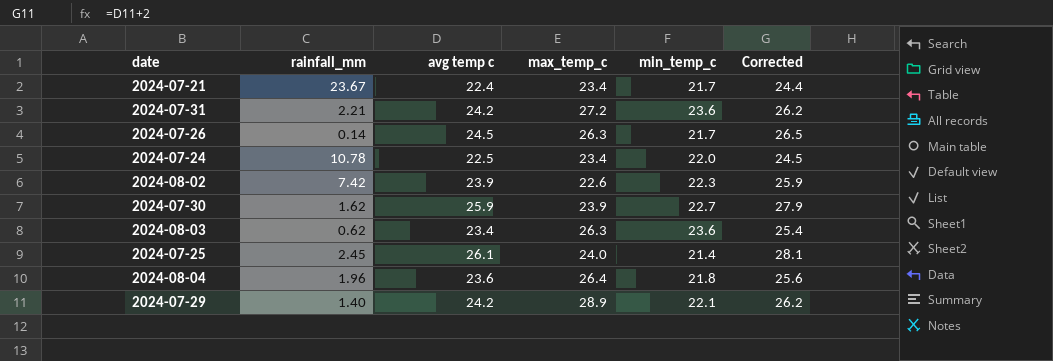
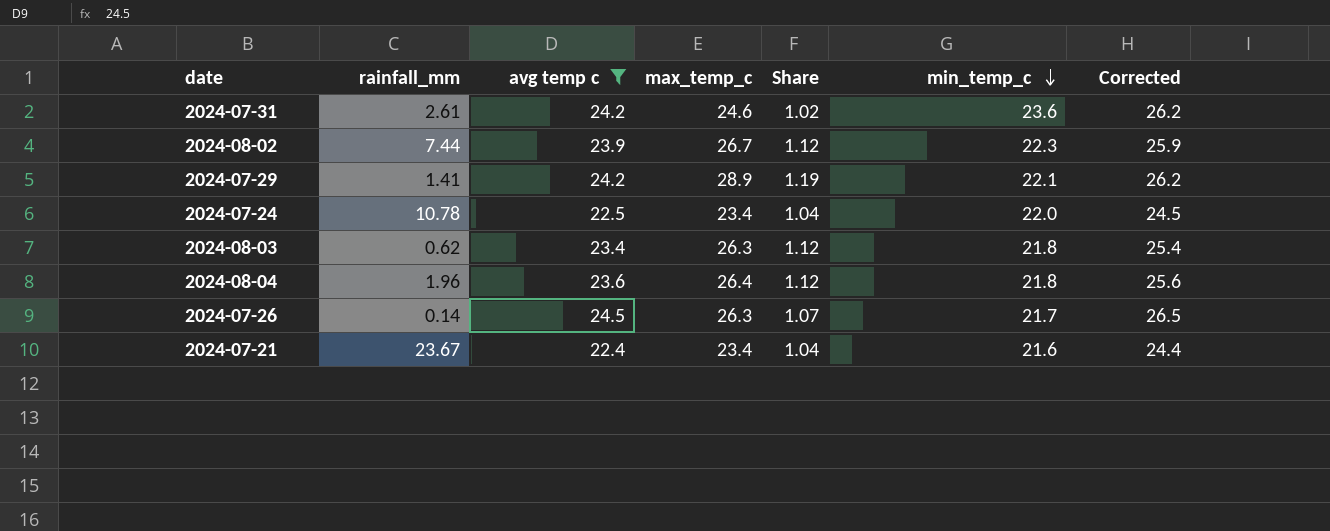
filter: none -> avg temp c <= 24.5
row order: none -> min_temp_c descending
column Share | formula: none -> [max_temp_c] / [avg temp c]
2024-07-31 | rainfall_mm: 2.21 -> 2.61
2024-07-31 | max_temp_c: 27.2 -> 24.6
2024-08-02 | rainfall_mm: 7.42 -> 7.44
2024-08-02 | max_temp_c: 22.6 -> 26.7
2024-07-29 | rainfall_mm: 1.40 -> 1.41
2024-08-03 | min_temp_c: 23.6 -> 21.8
2024-07-21 | min_temp_c: 21.7 -> 21.6

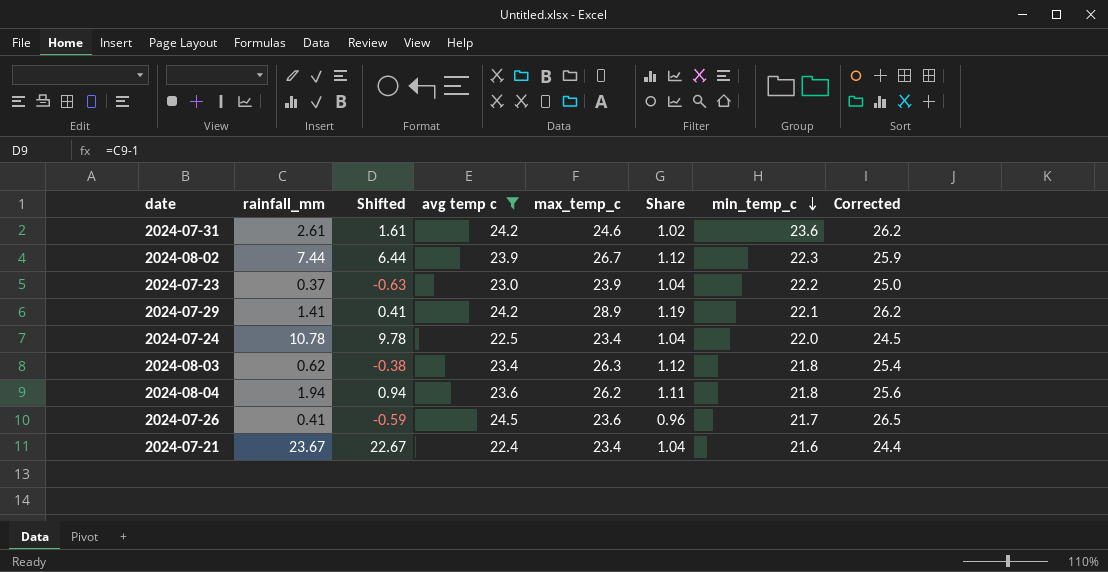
column Shifted | formula: none -> [rainfall_mm] - 1
row 2024-07-23: none -> 0.37 | -0.63 | 23.0 | 23.9 | 1.04 | 22.2 | 25.0
2024-08-04 | rainfall_mm: 1.96 -> 1.94
2024-08-04 | max_temp_c: 26.4 -> 26.2
2024-08-04 | Share: 1.12 -> 1.11
2024-07-26 | rainfall_mm: 0.14 -> 0.41
2024-07-26 | max_temp_c: 26.3 -> 23.6
2024-07-26 | Share: 1.07 -> 0.96

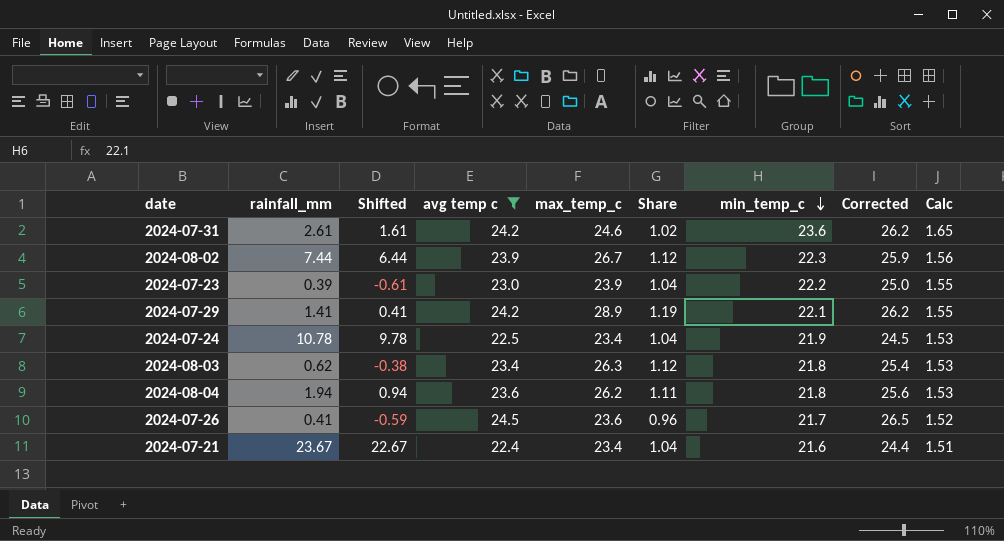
column Calc | formula: none -> [min_temp_c] * 0.07
2024-07-23 | rainfall_mm: 0.37 -> 0.39
2024-07-23 | Shifted: -0.63 -> -0.61
2024-07-24 | min_temp_c: 22.0 -> 21.9

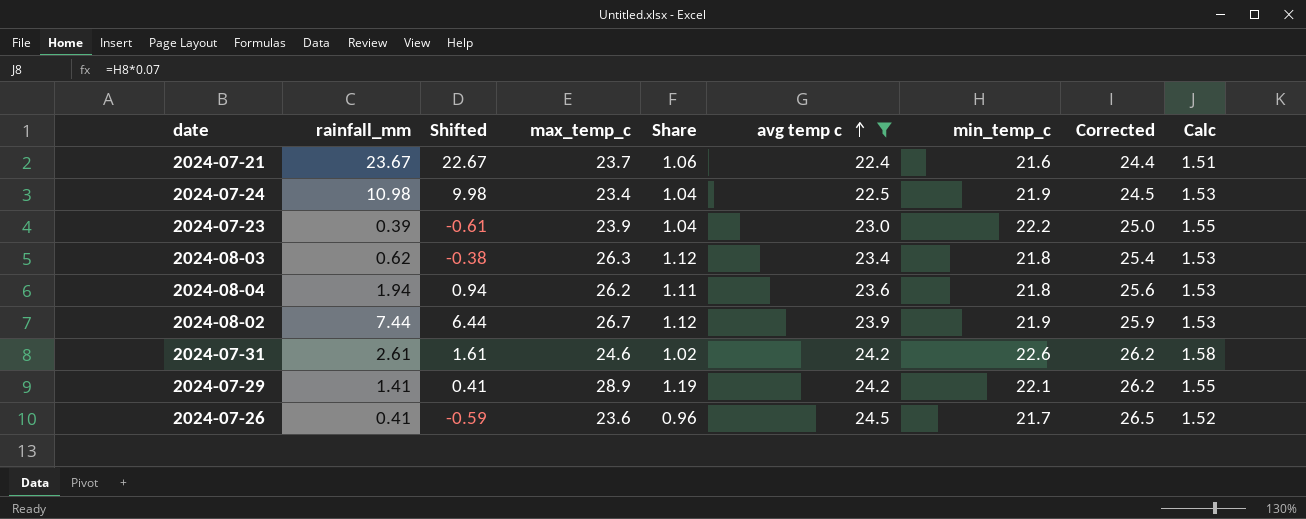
row order: min_temp_c descending -> avg temp c ascending
column avg temp c | position: 4 -> 6
2024-07-21 | max_temp_c: 23.4 -> 23.7
2024-07-21 | Share: 1.04 -> 1.06
2024-07-24 | rainfall_mm: 10.78 -> 10.98
2024-07-24 | Shifted: 9.78 -> 9.98
2024-08-02 | min_temp_c: 22.3 -> 21.9
2024-08-02 | Calc: 1.56 -> 1.53
2024-07-31 | min_temp_c: 23.6 -> 22.6
2024-07-31 | Calc: 1.65 -> 1.58

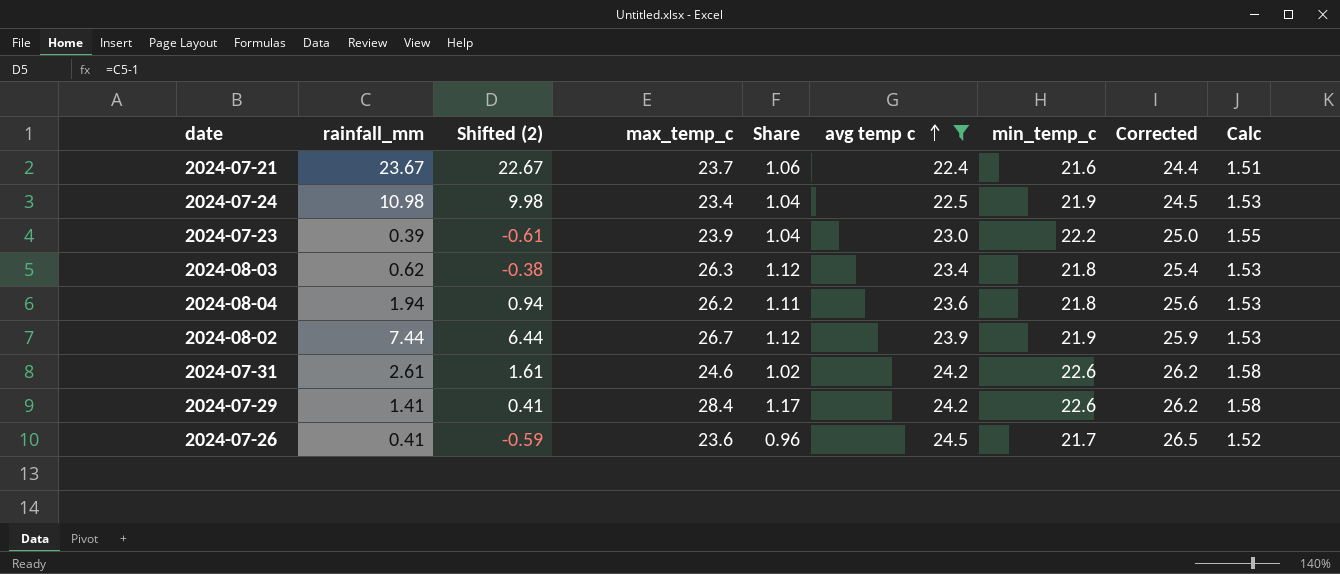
column name: Shifted -> Shifted (2)
2024-07-29 | max_temp_c: 28.9 -> 28.4
2024-07-29 | Share: 1.19 -> 1.17
2024-07-29 | min_temp_c: 22.1 -> 22.6
2024-07-29 | Calc: 1.55 -> 1.58

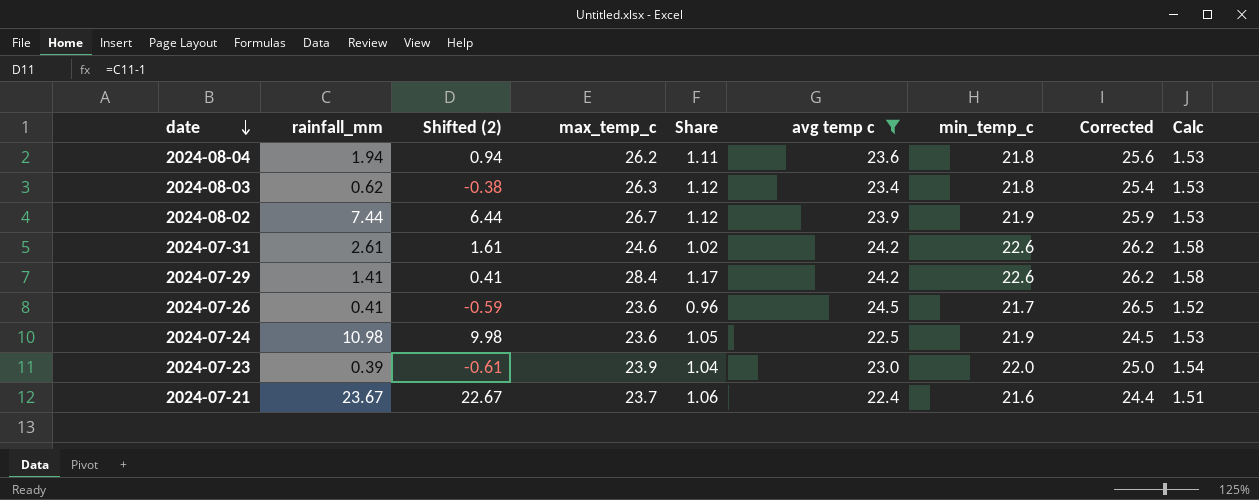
row order: avg temp c ascending -> date descending
2024-07-24 | max_temp_c: 23.4 -> 23.6
2024-07-24 | Share: 1.04 -> 1.05
2024-07-23 | min_temp_c: 22.2 -> 22.0
2024-07-23 | Calc: 1.55 -> 1.54

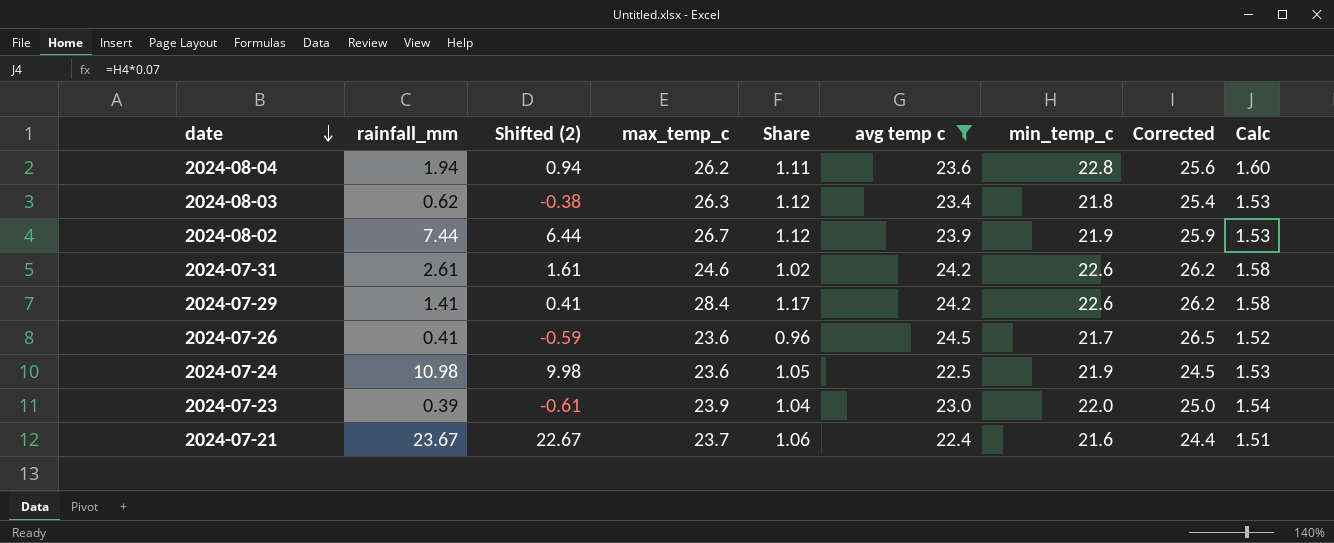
2024-08-04 | min_temp_c: 21.8 -> 22.8
2024-08-04 | Calc: 1.53 -> 1.60

